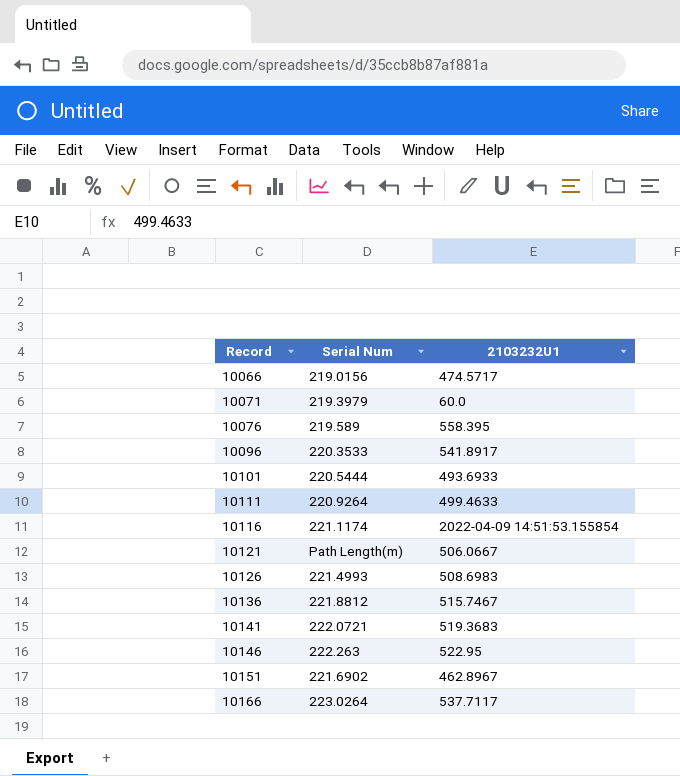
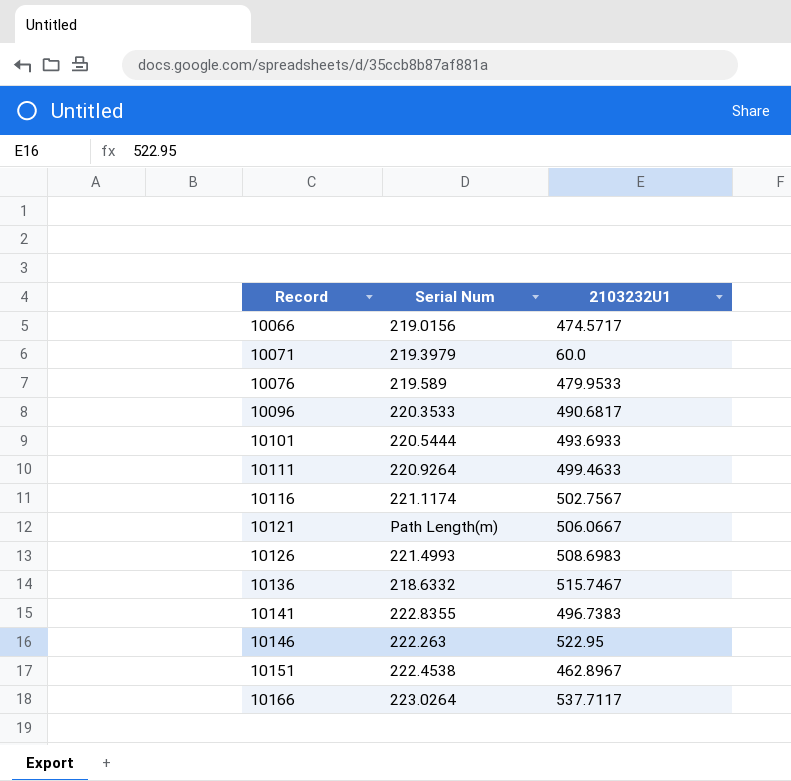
10076 | 2103232U1: 558.395 -> 479.9533
10096 | 2103232U1: 541.8917 -> 490.6817
10116 | 2103232U1: 2022-04-09 14:51:53.155854 -> 502.7567
10136 | Serial Num: 221.8812 -> 218.6332
10141 | Serial Num: 222.0721 -> 222.8355
10141 | 2103232U1: 519.3683 -> 496.7383
10151 | Serial Num: 221.6902 -> 222.4538

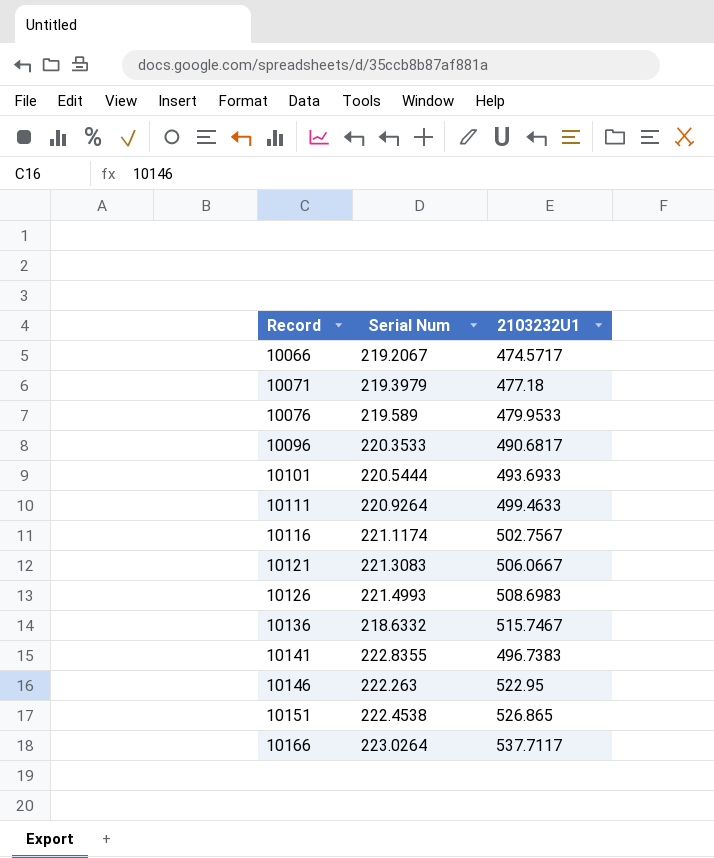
10066 | Serial Num: 219.0156 -> 219.2067
10071 | 2103232U1: 60.0 -> 477.18
10121 | Serial Num: Path Length(m) -> 221.3083
10151 | 2103232U1: 462.8967 -> 526.865

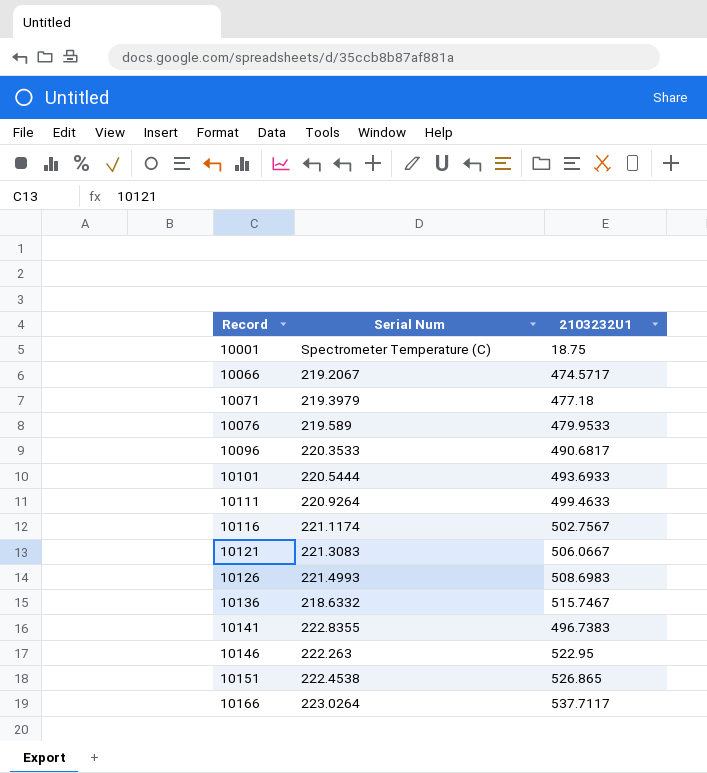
row 10001: none -> Spectrometer Temperature (C) | 18.75

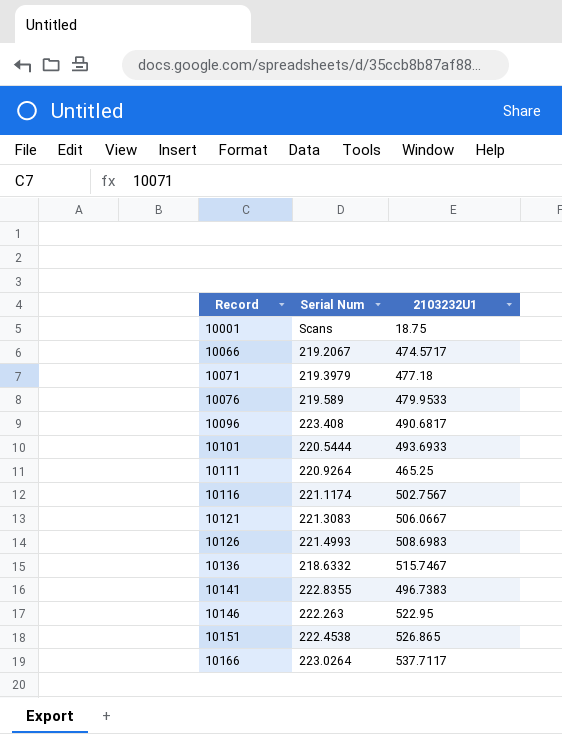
10001 | Serial Num: Spectrometer Temperature (C) -> Scans
10096 | Serial Num: 220.3533 -> 223.408
10111 | 2103232U1: 499.4633 -> 465.25

